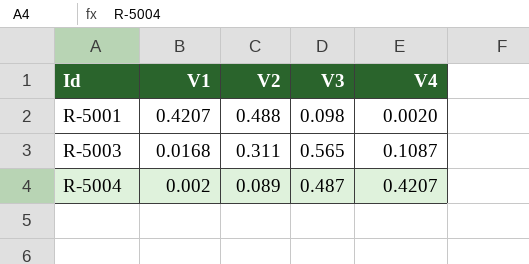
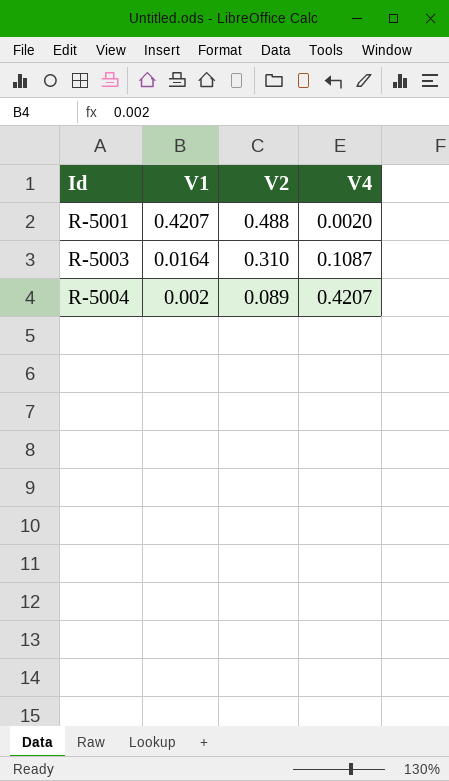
column V3 | position: 4 -> none
R-5003 | V1: 0.0168 -> 0.0164
R-5003 | V2: 0.311 -> 0.310

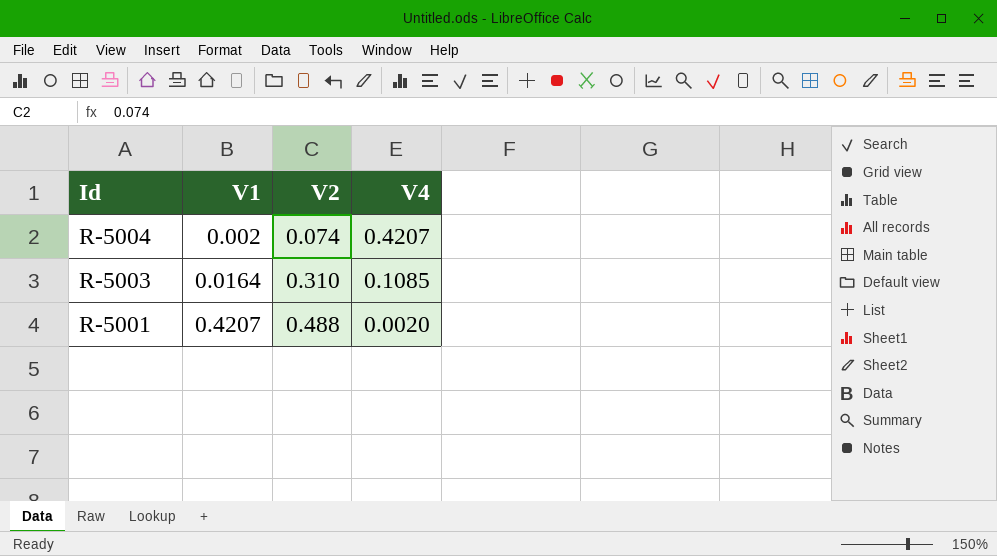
row order: Id ascending -> Id descending
R-5004 | V2: 0.089 -> 0.074
R-5003 | V4: 0.1087 -> 0.1085

